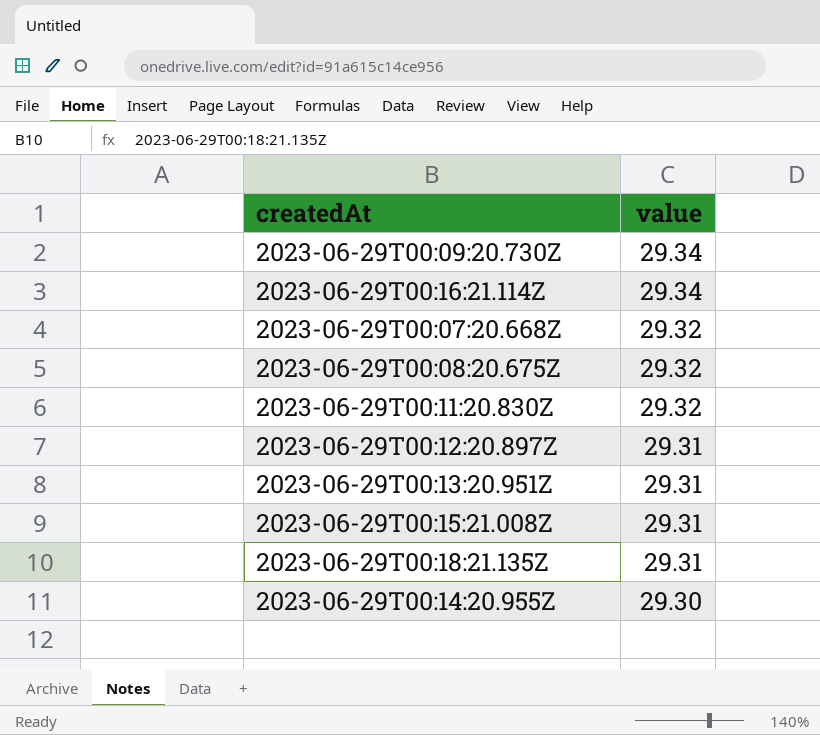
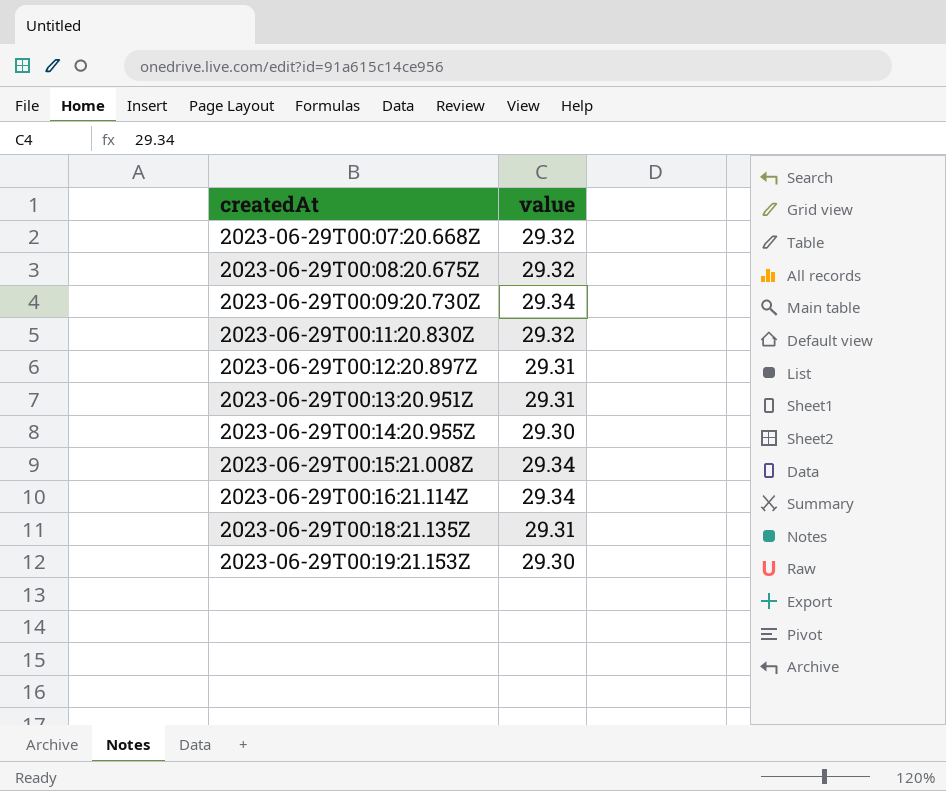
row order: value descending -> createdAt ascending
2023-06-29T00:15:21.008Z | value: 29.31 -> 29.34
row 2023-06-29T00:19:21.153Z: none -> 29.30

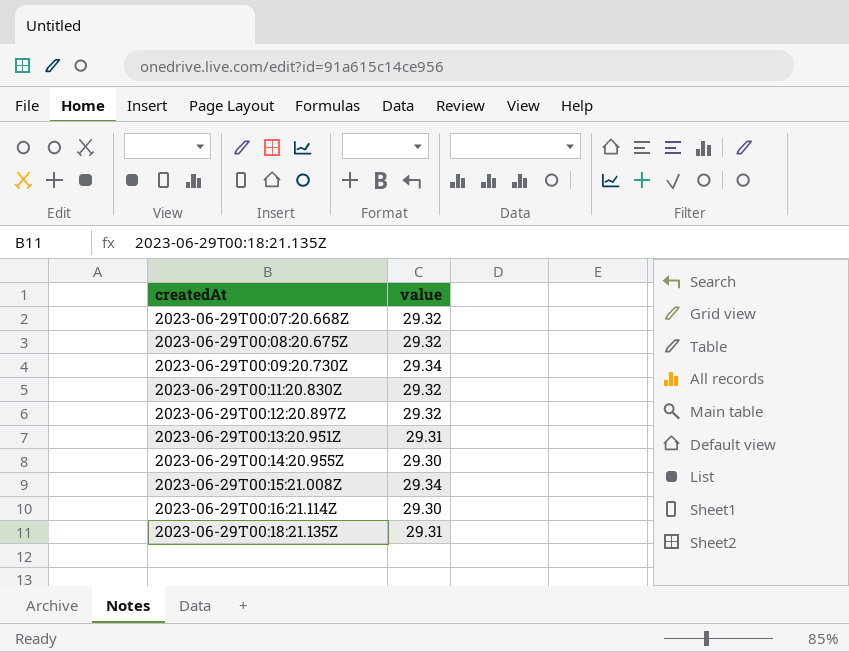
row 2023-06-29T00:19:21.153Z: 29.30 -> none
2023-06-29T00:12:20.897Z | value: 29.31 -> 29.32
2023-06-29T00:16:21.114Z | value: 29.34 -> 29.30

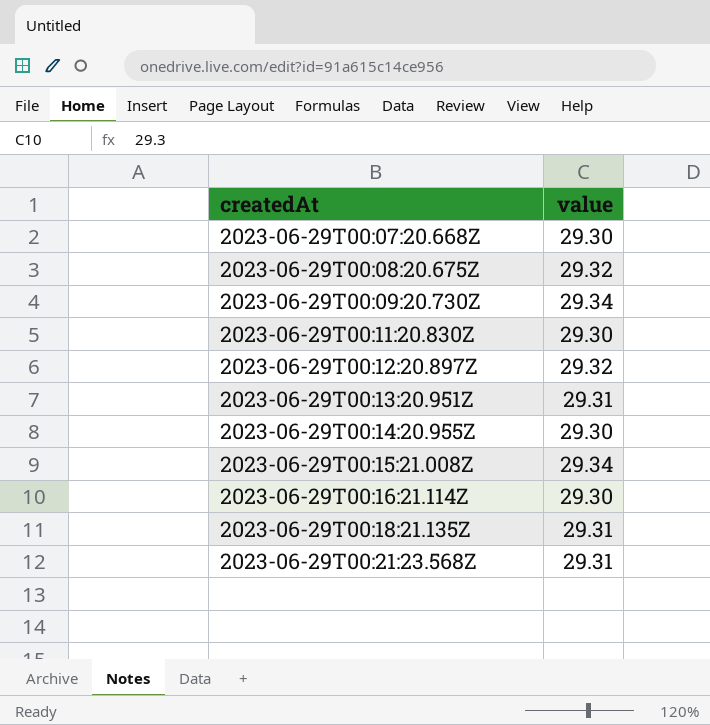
2023-06-29T00:07:20.668Z | value: 29.32 -> 29.30
2023-06-29T00:11:20.830Z | value: 29.32 -> 29.30
row 2023-06-29T00:21:23.568Z: none -> 29.31

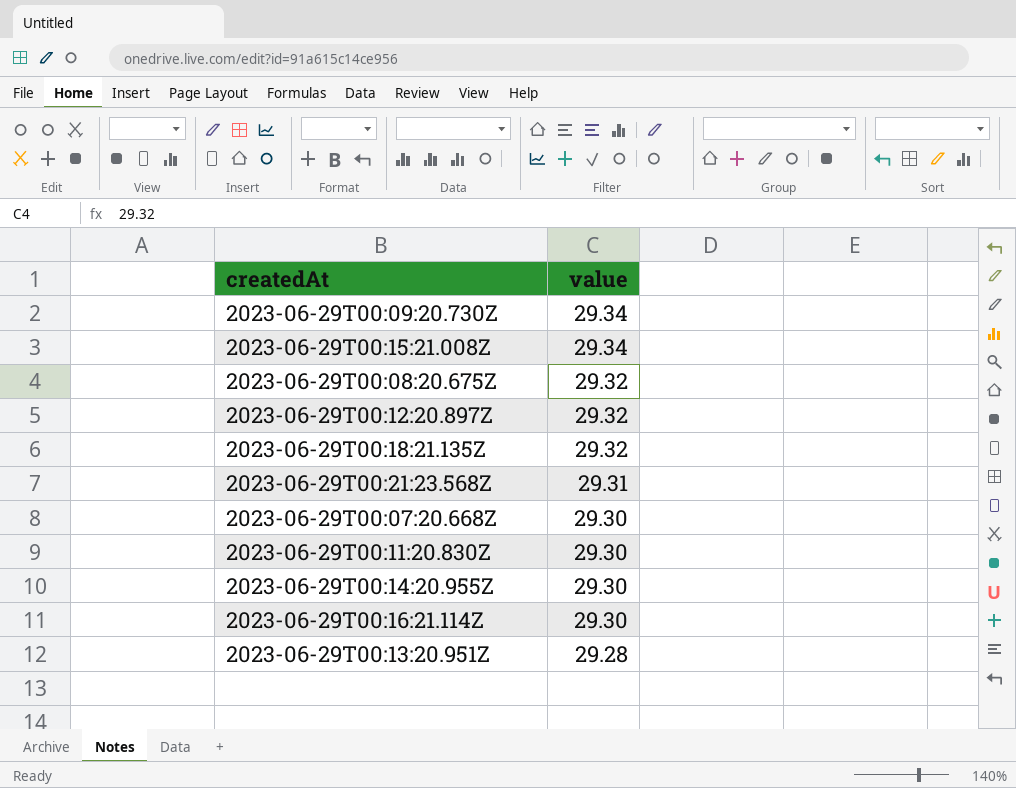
row order: createdAt ascending -> value descending
2023-06-29T00:18:21.135Z | value: 29.31 -> 29.32
2023-06-29T00:13:20.951Z | value: 29.31 -> 29.28

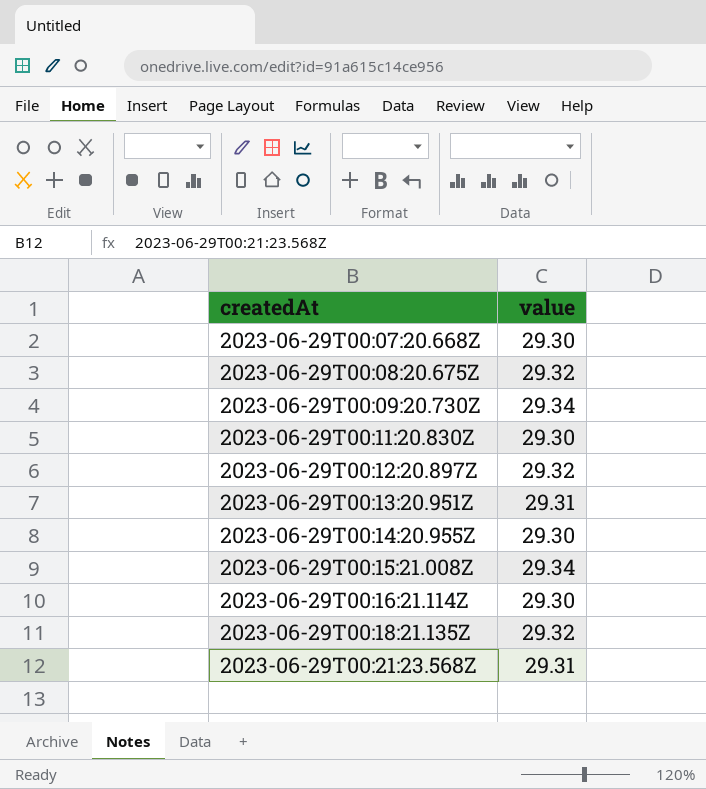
row order: value descending -> createdAt ascending
2023-06-29T00:13:20.951Z | value: 29.28 -> 29.31

